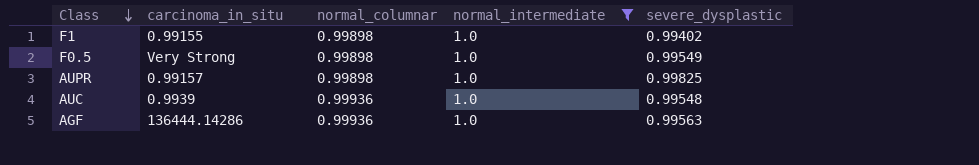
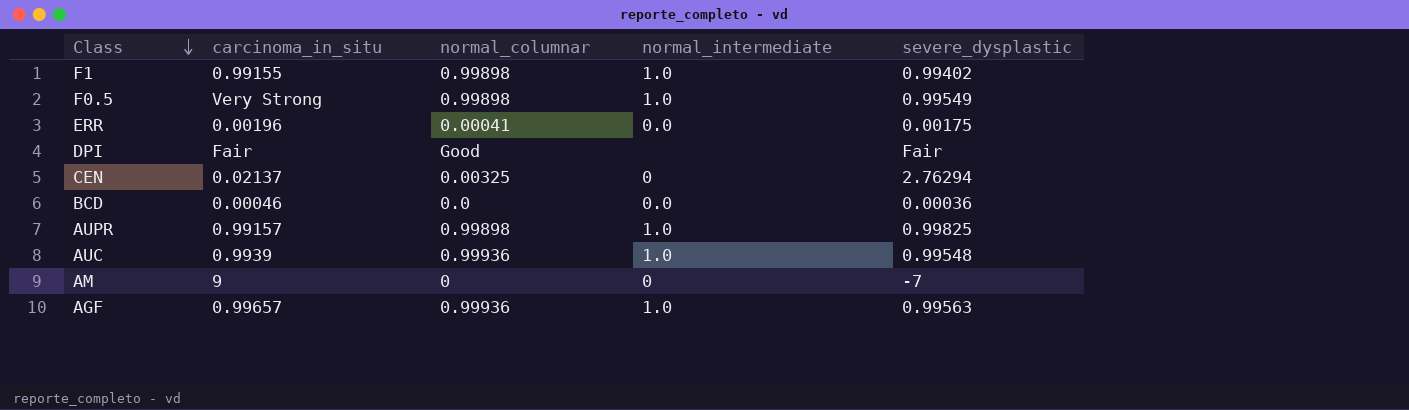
filter: normal_intermediate = 1.0 -> none
AGF | carcinoma_in_situ: 136444.14286 -> 0.99657

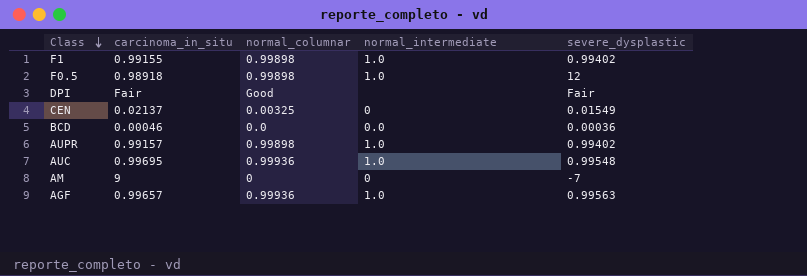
row ERR: 0.00196 | 0.00041 | 0.0 | 0.00175 -> none
F0.5 | carcinoma_in_situ: Very Strong -> 0.98918
F0.5 | severe_dysplastic: 0.99549 -> 12
CEN | severe_dysplastic: 2.76294 -> 0.01549
AUPR | severe_dysplastic: 0.99825 -> 0.99402
AUC | carcinoma_in_situ: 0.9939 -> 0.99695

